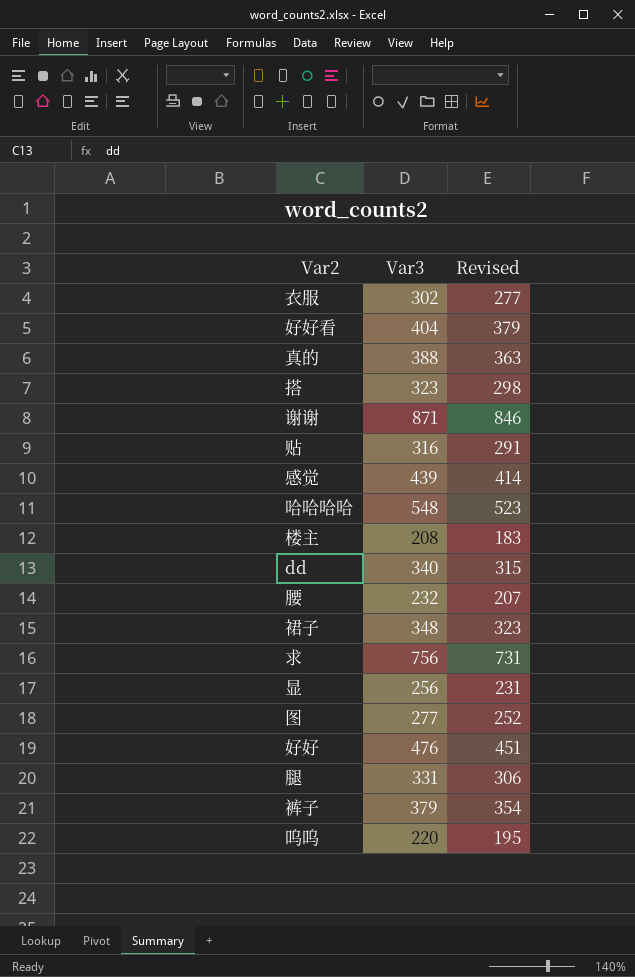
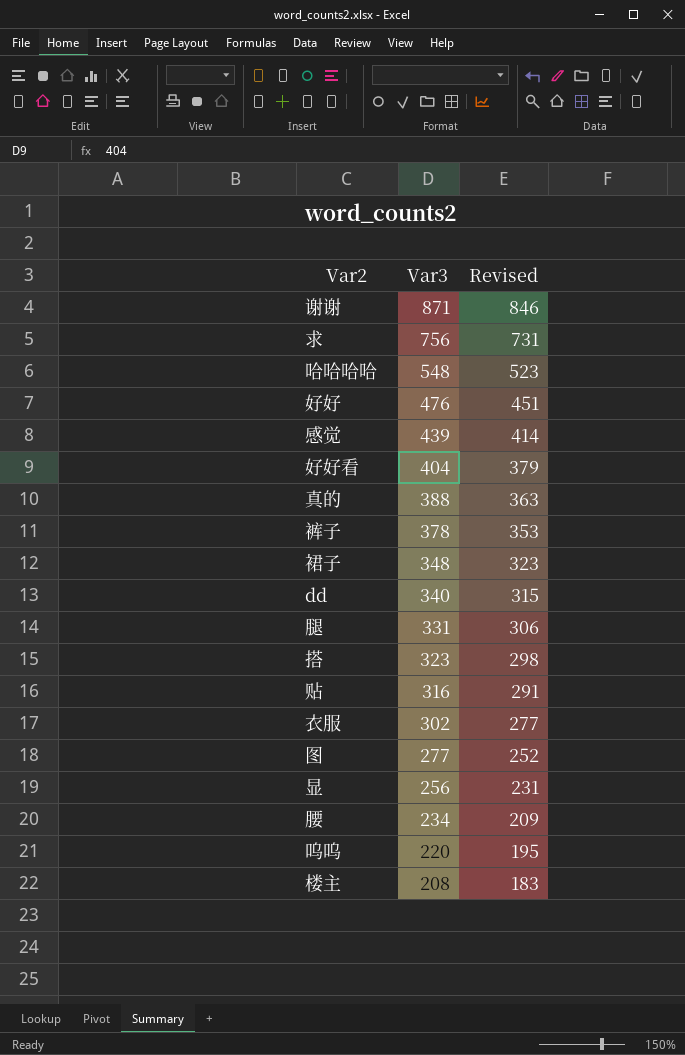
row order: none -> Var3 descending
裤子 | Var3: 379 -> 378
裤子 | Revised: 354 -> 353
腰 | Var3: 232 -> 234
腰 | Revised: 207 -> 209

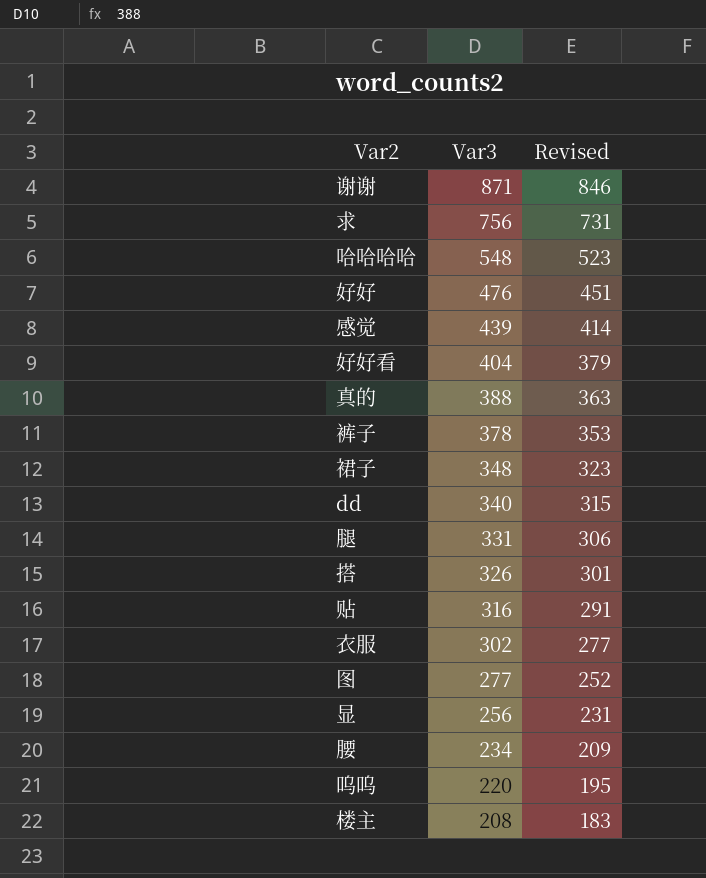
搭 | Var3: 323 -> 326
搭 | Revised: 298 -> 301

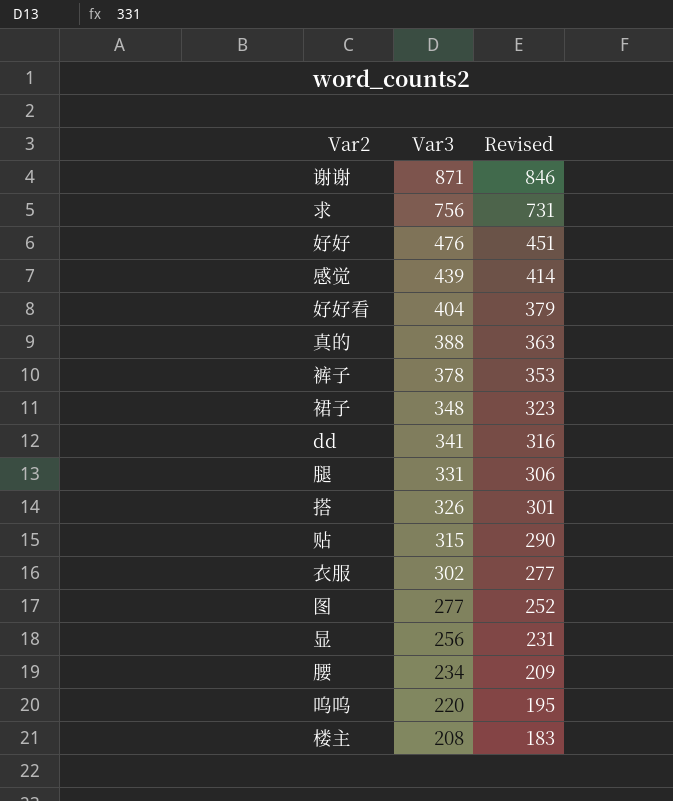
row 哈哈哈哈: 548 | 523 -> none
dd | Var3: 340 -> 341
dd | Revised: 315 -> 316
贴 | Var3: 316 -> 315
贴 | Revised: 291 -> 290

